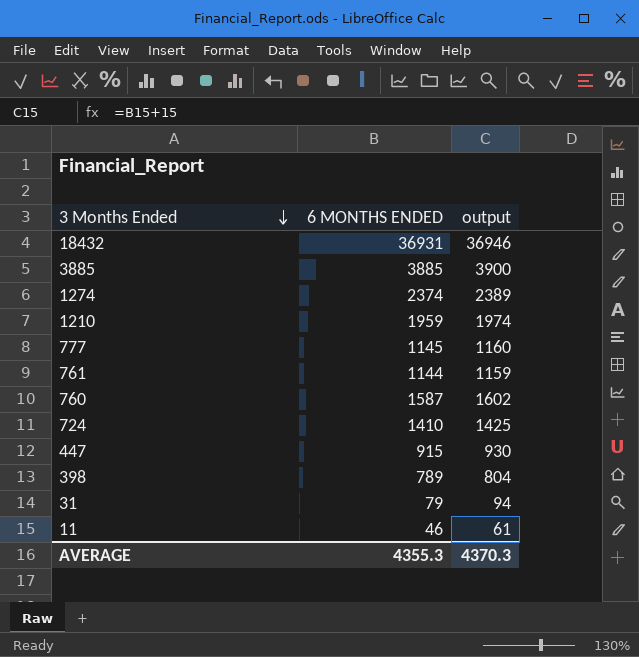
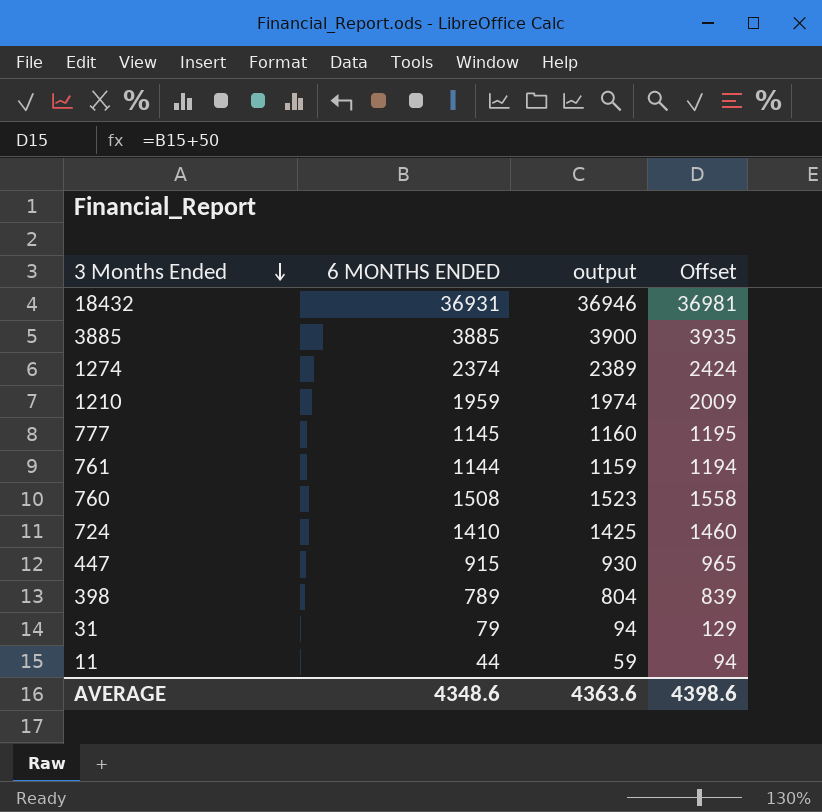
column Offset | formula: none -> [6 MONTHS ENDED] + 50
760 | 6 MONTHS ENDED: 1587 -> 1508
760 | output: 1602 -> 1523
11 | 6 MONTHS ENDED: 46 -> 44
11 | output: 61 -> 59
AVERAGE | 6 MONTHS ENDED: 4355.3 -> 4348.6
AVERAGE | output: 4370.3 -> 4363.6

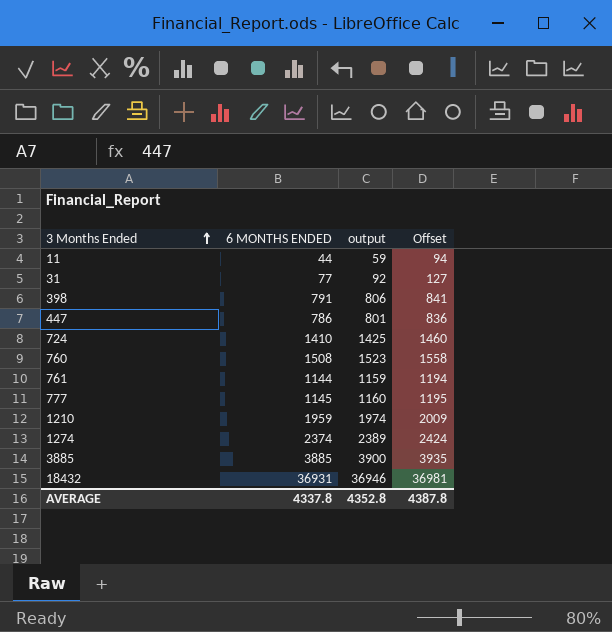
row order: 3 Months Ended descending -> 3 Months Ended ascending
31 | 6 MONTHS ENDED: 79 -> 77
31 | output: 94 -> 92
31 | Offset: 129 -> 127
398 | 6 MONTHS ENDED: 789 -> 791
398 | output: 804 -> 806
398 | Offset: 839 -> 841
447 | 6 MONTHS ENDED: 915 -> 786
447 | output: 930 -> 801
447 | Offset: 965 -> 836
AVERAGE | 6 MONTHS ENDED: 4348.6 -> 4337.8
AVERAGE | output: 4363.6 -> 4352.8
AVERAGE | Offset: 4398.6 -> 4387.8

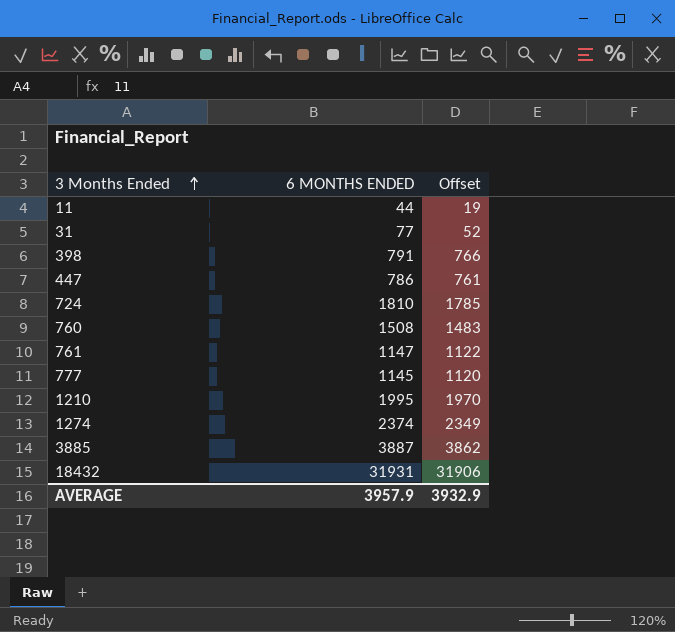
column output | formula: [6 MONTHS ENDED] + 15 -> none
column Offset | formula: [6 MONTHS ENDED] + 50 -> [6 MONTHS ENDED] - 25
724 | 6 MONTHS ENDED: 1410 -> 1810
761 | 6 MONTHS ENDED: 1144 -> 1147
1210 | 6 MONTHS ENDED: 1959 -> 1995
3885 | 6 MONTHS ENDED: 3885 -> 3887
18432 | 6 MONTHS ENDED: 36931 -> 31931
AVERAGE | 6 MONTHS ENDED: 4337.8 -> 3957.9
AVERAGE | Offset: 4387.8 -> 3932.9

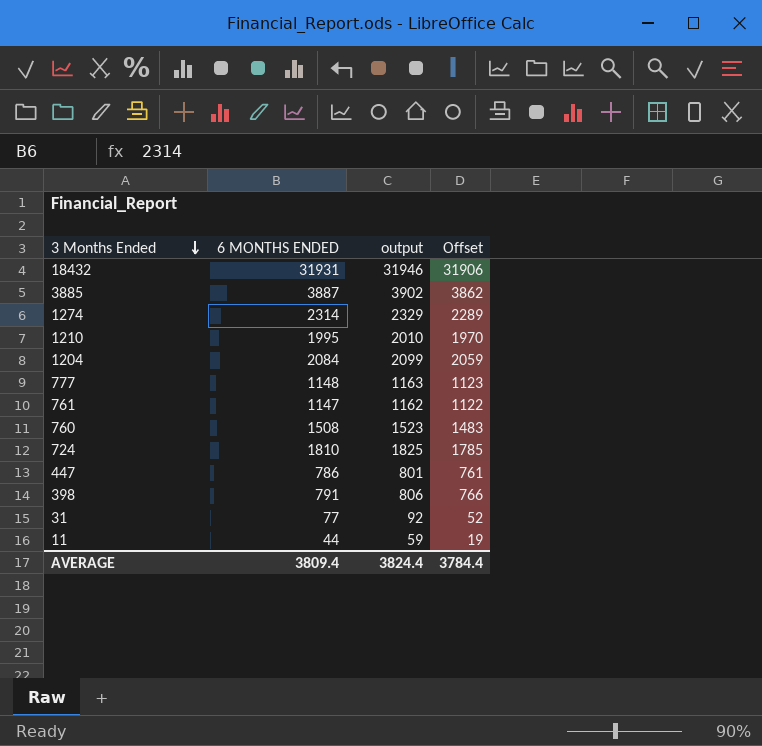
row order: 3 Months Ended ascending -> 3 Months Ended descending
column output | formula: none -> [6 MONTHS ENDED] + 15
1274 | 6 MONTHS ENDED: 2374 -> 2314
1274 | Offset: 2349 -> 2289
row 1204: none -> 2084 | 2099 | 2059
777 | 6 MONTHS ENDED: 1145 -> 1148
777 | Offset: 1120 -> 1123
AVERAGE | 6 MONTHS ENDED: 3957.9 -> 3809.4
AVERAGE | Offset: 3932.9 -> 3784.4

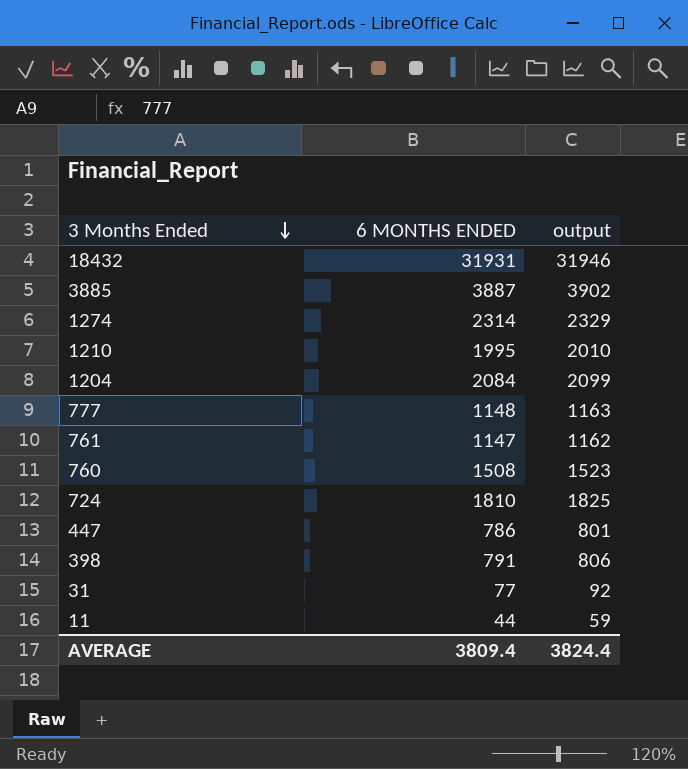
column Offset | formula: [6 MONTHS ENDED] - 25 -> none

